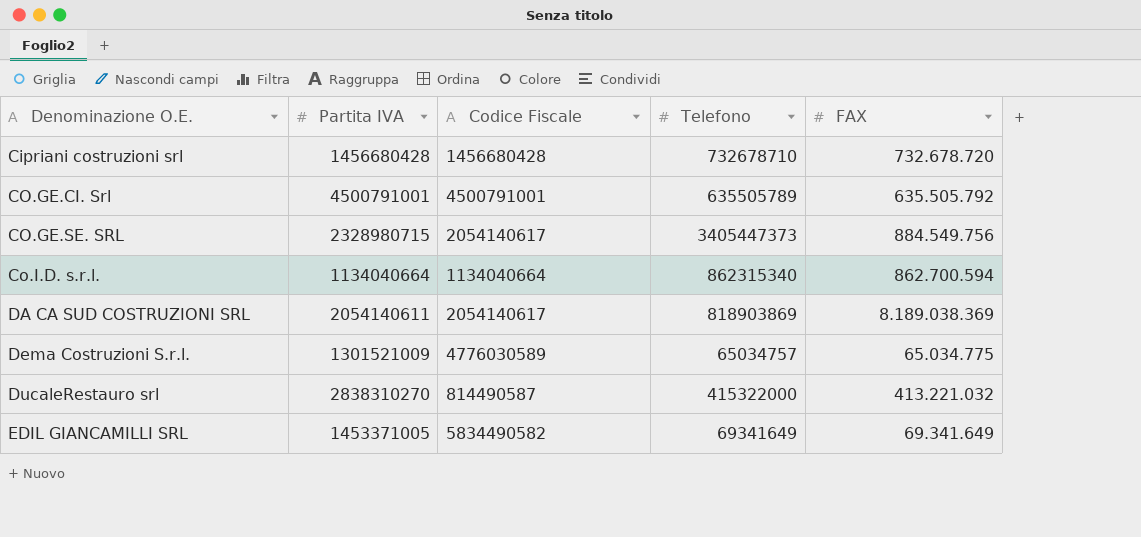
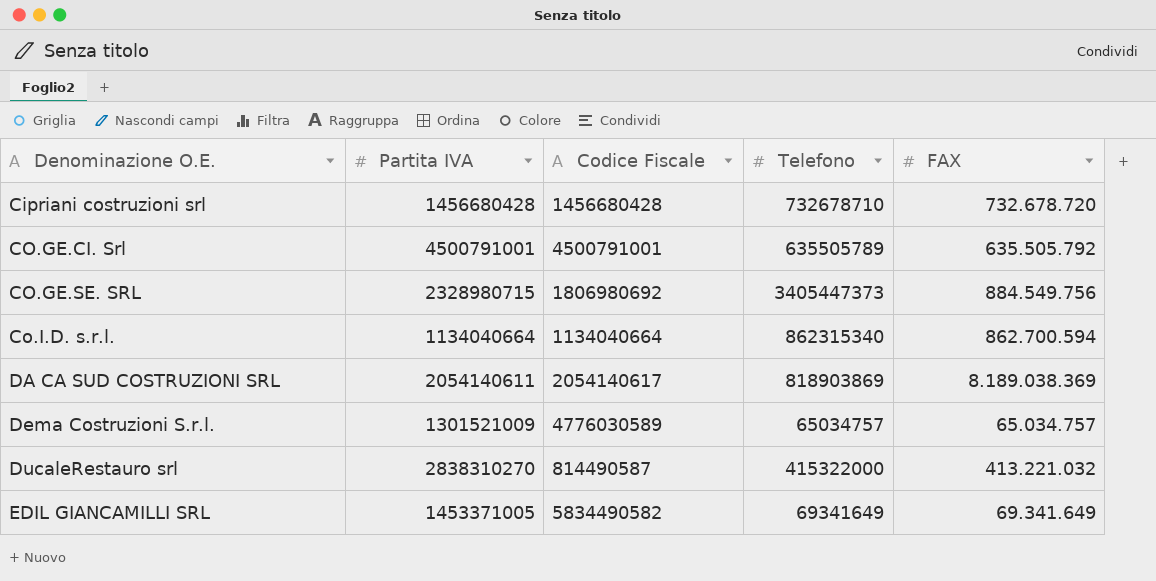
CO.GE.SE. SRL | Codice Fiscale: 2054140617 -> 1806980692
Dema Costruzioni S.r.l. | FAX: 65.034.775 -> 65.034.757

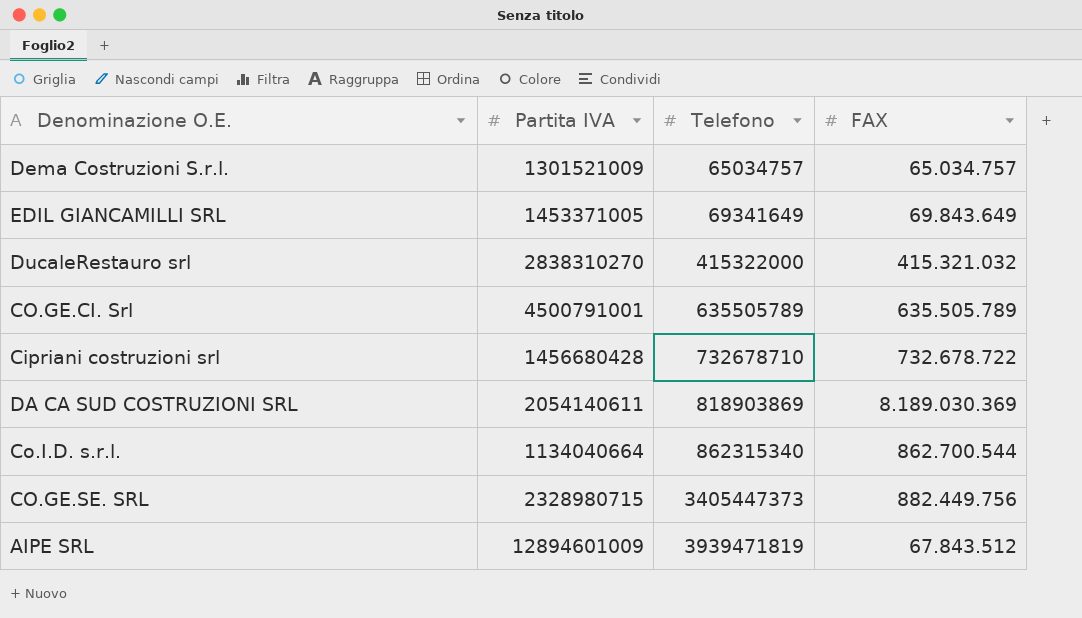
row order: Denominazione O.E. ascending -> Telefono ascending
column Codice Fiscale | position: 3 -> none
EDIL GIANCAMILLI SRL | FAX: 69.341.649 -> 69.843.649
DucaleRestauro srl | FAX: 413.221.032 -> 415.321.032
CO.GE.CI. Srl | FAX: 635.505.792 -> 635.505.789
Cipriani costruzioni srl | FAX: 732.678.720 -> 732.678.722
DA CA SUD COSTRUZIONI SRL | FAX: 8.189.038.369 -> 8.189.030.369
Co.I.D. s.r.l. | FAX: 862.700.594 -> 862.700.544
CO.GE.SE. SRL | FAX: 884.549.756 -> 882.449.756
row AIPE SRL: none -> 12894601009 | 3939471819 | 67.843.512

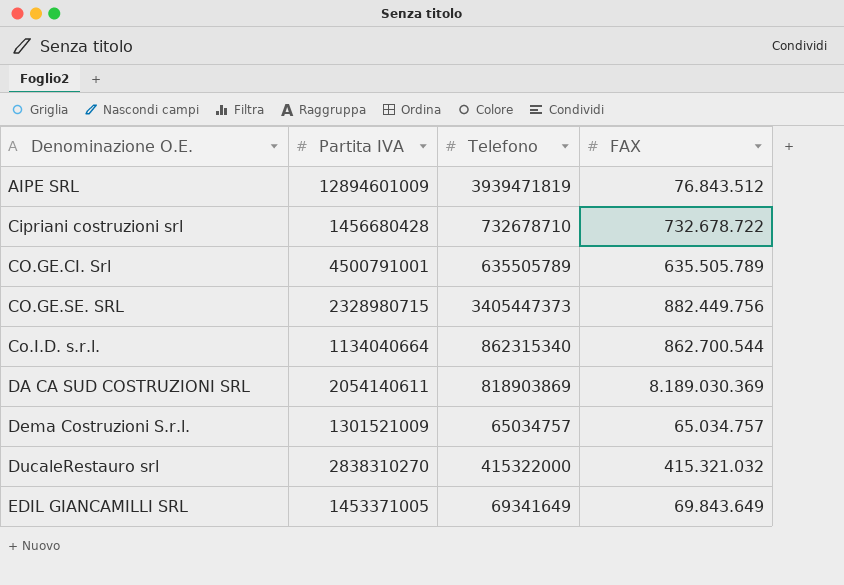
row order: Telefono ascending -> Denominazione O.E. ascending
AIPE SRL | FAX: 67.843.512 -> 76.843.512

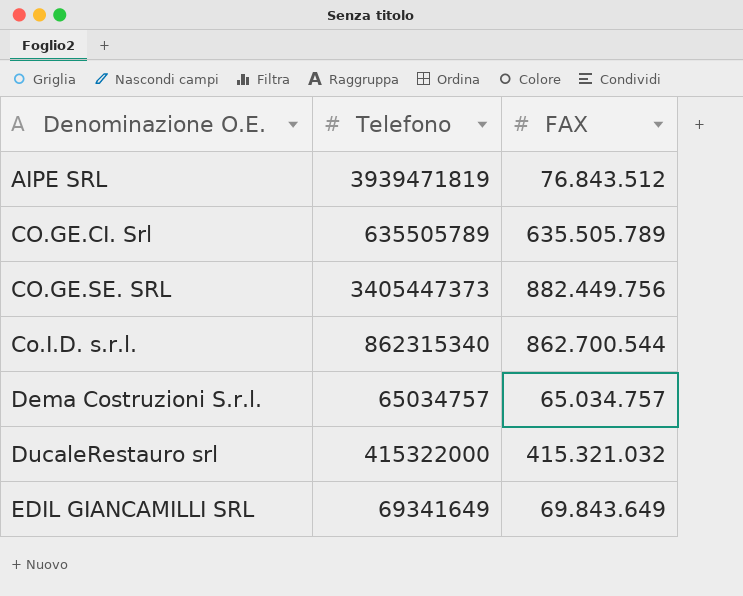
column Partita IVA | position: 2 -> none
row Cipriani costruzioni srl: 1456680428 | 732678710 | 732.678.722 -> none
row DA CA SUD COSTRUZIONI SRL: 2054140611 | 818903869 | 8.189.030.369 -> none

